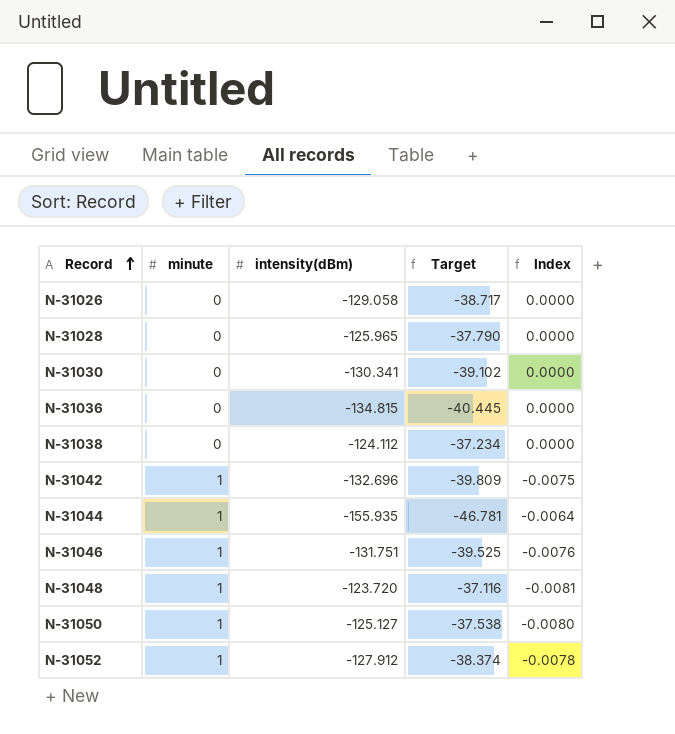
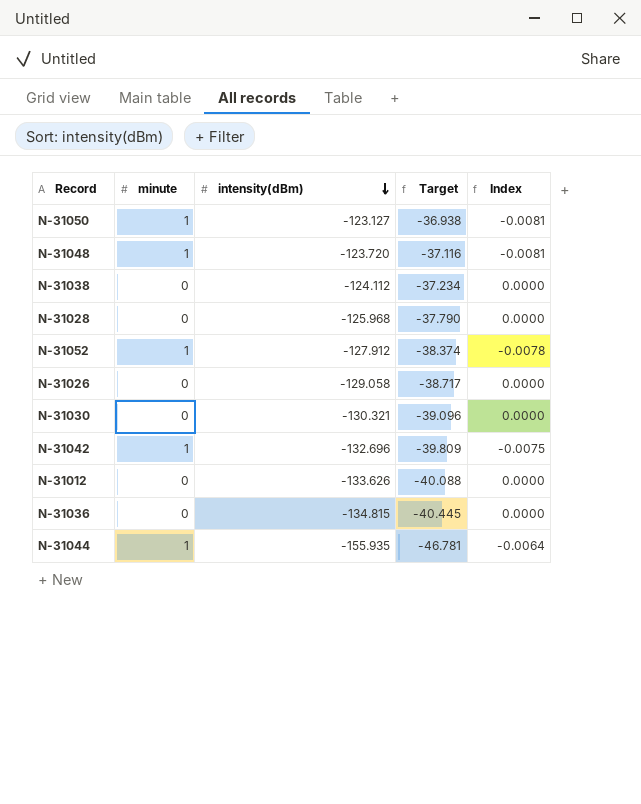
row order: Record ascending -> intensity(dBm) descending
row N-31046: 1 | -131.751 | -39.525 | -0.0076 -> none
N-31050 | intensity(dBm): -125.127 -> -123.127
N-31050 | Target: -37.538 -> -36.938
N-31050 | Index: -0.0080 -> -0.0081
N-31028 | intensity(dBm): -125.965 -> -125.968
N-31030 | intensity(dBm): -130.341 -> -130.321
N-31030 | Target: -39.102 -> -39.096
row N-31012: none -> 0 | -133.626 | -40.088 | 0.0000

